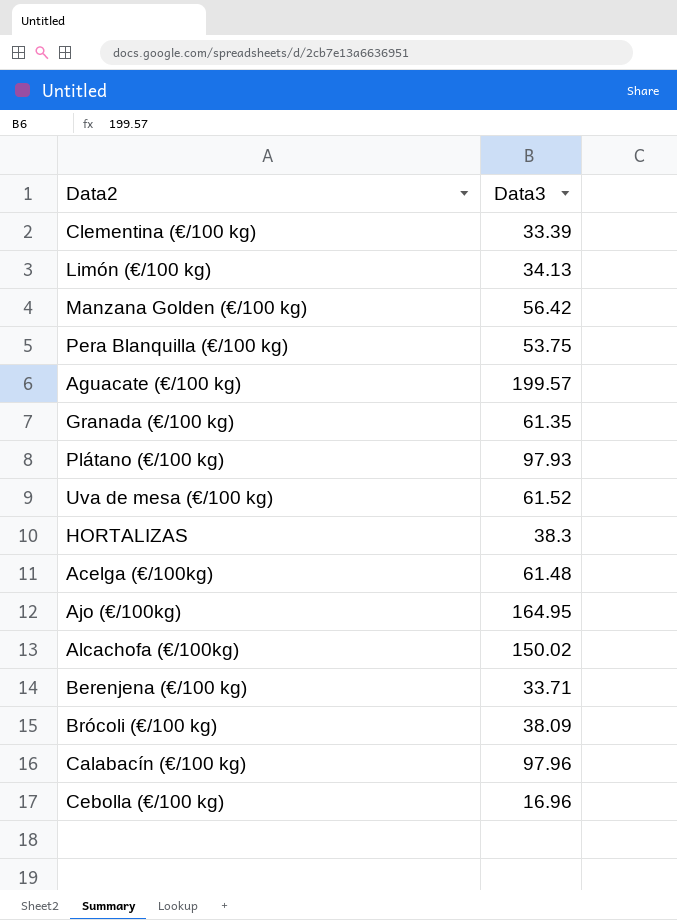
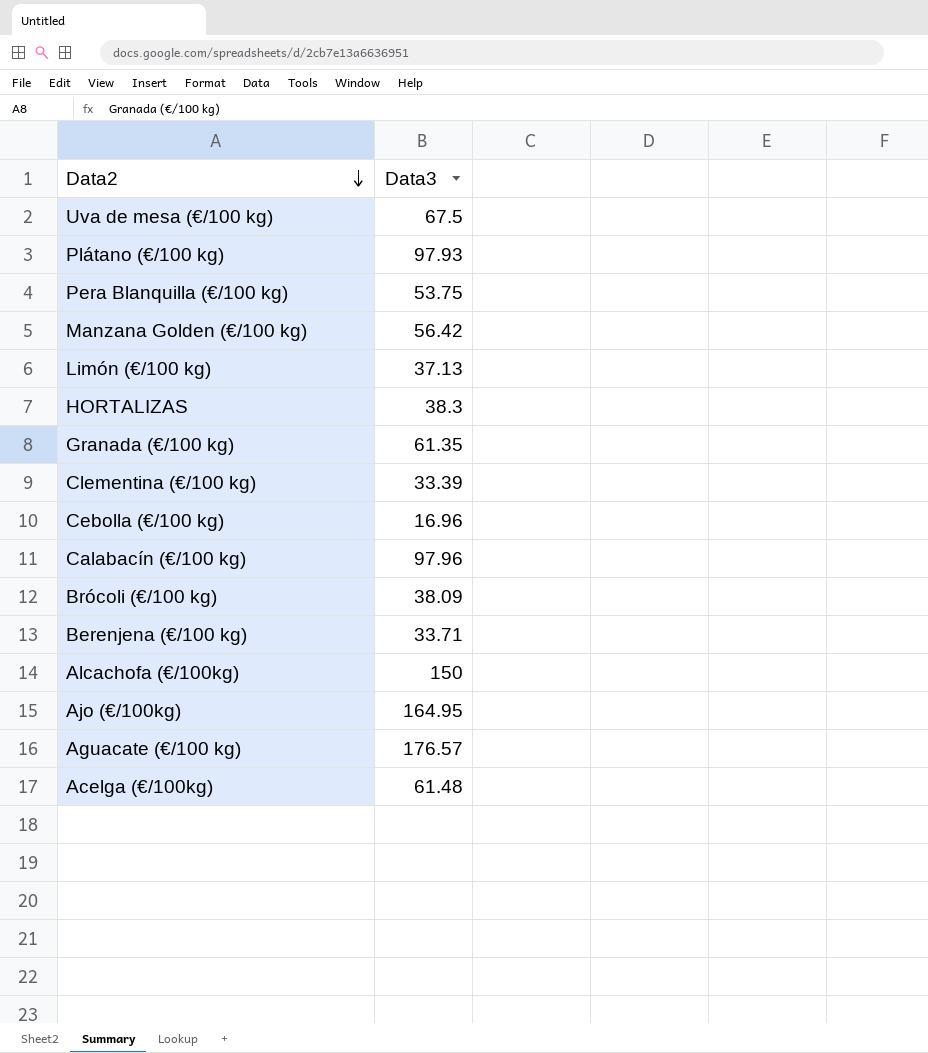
row order: none -> Data2 descending
Uva de mesa (€/100 kg) | Data3: 61.52 -> 67.5
Limón (€/100 kg) | Data3: 34.13 -> 37.13
Alcachofa (€/100kg) | Data3: 150.02 -> 150
Aguacate (€/100 kg) | Data3: 199.57 -> 176.57

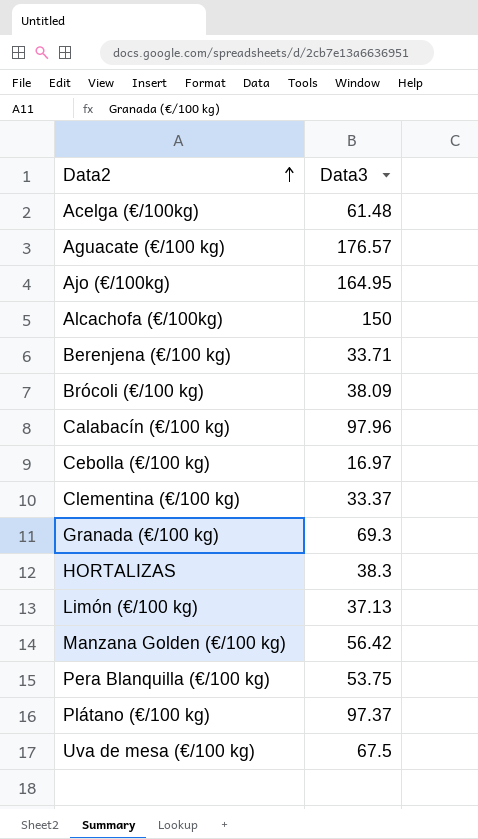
row order: Data2 descending -> Data2 ascending
Cebolla (€/100 kg) | Data3: 16.96 -> 16.97
Clementina (€/100 kg) | Data3: 33.39 -> 33.37
Granada (€/100 kg) | Data3: 61.35 -> 69.3
Plátano (€/100 kg) | Data3: 97.93 -> 97.37

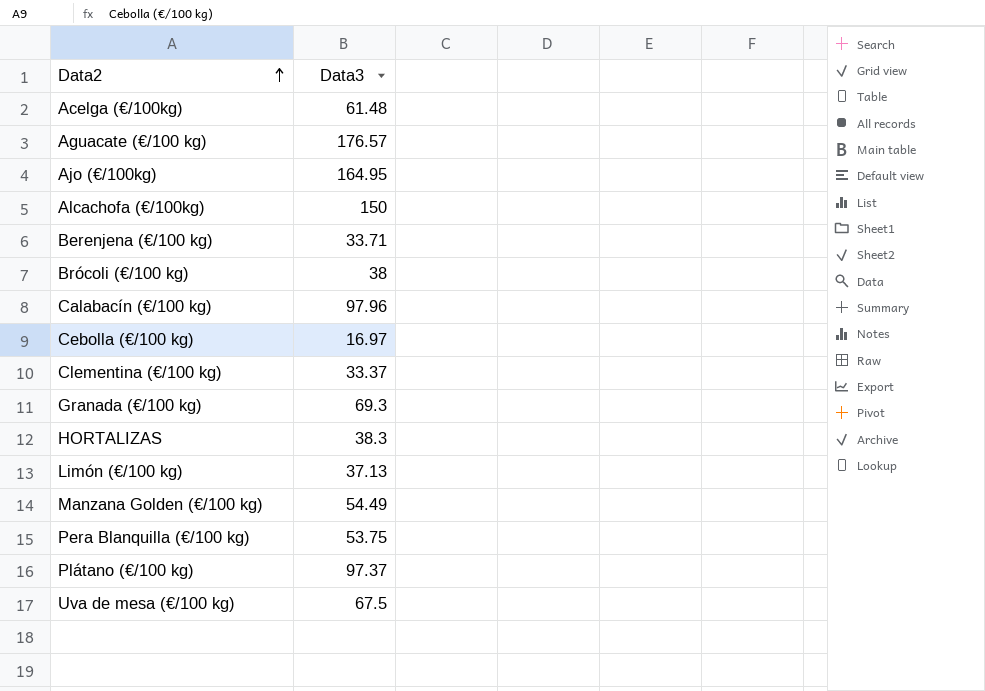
Brócoli (€/100 kg) | Data3: 38.09 -> 38
Manzana Golden (€/100 kg) | Data3: 56.42 -> 54.49

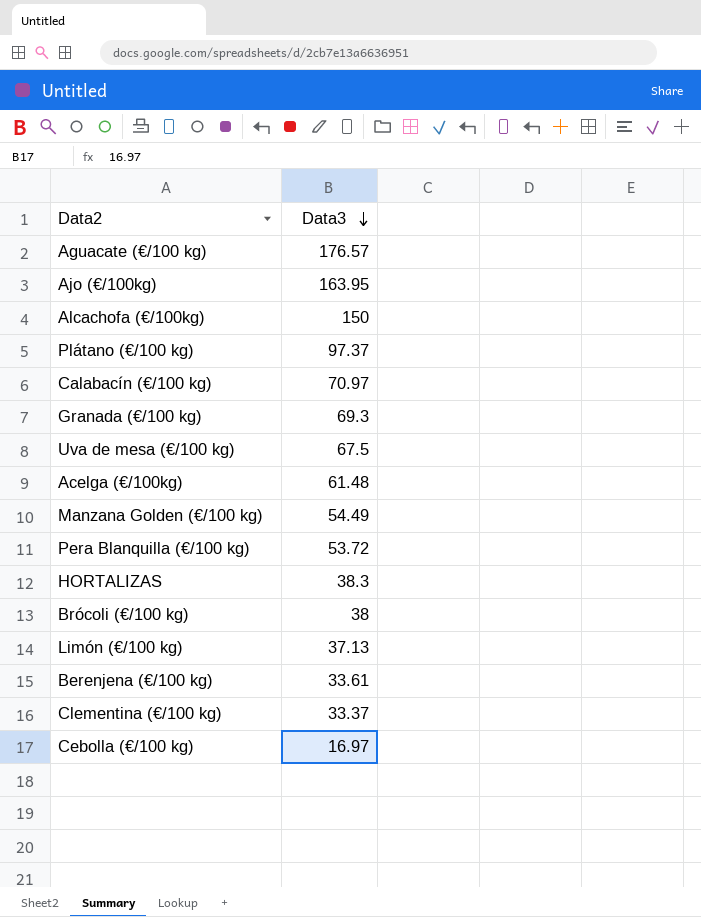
row order: Data2 ascending -> Data3 descending
Ajo (€/100kg) | Data3: 164.95 -> 163.95
Calabacín (€/100 kg) | Data3: 97.96 -> 70.97
Pera Blanquilla (€/100 kg) | Data3: 53.75 -> 53.72
Berenjena (€/100 kg) | Data3: 33.71 -> 33.61

